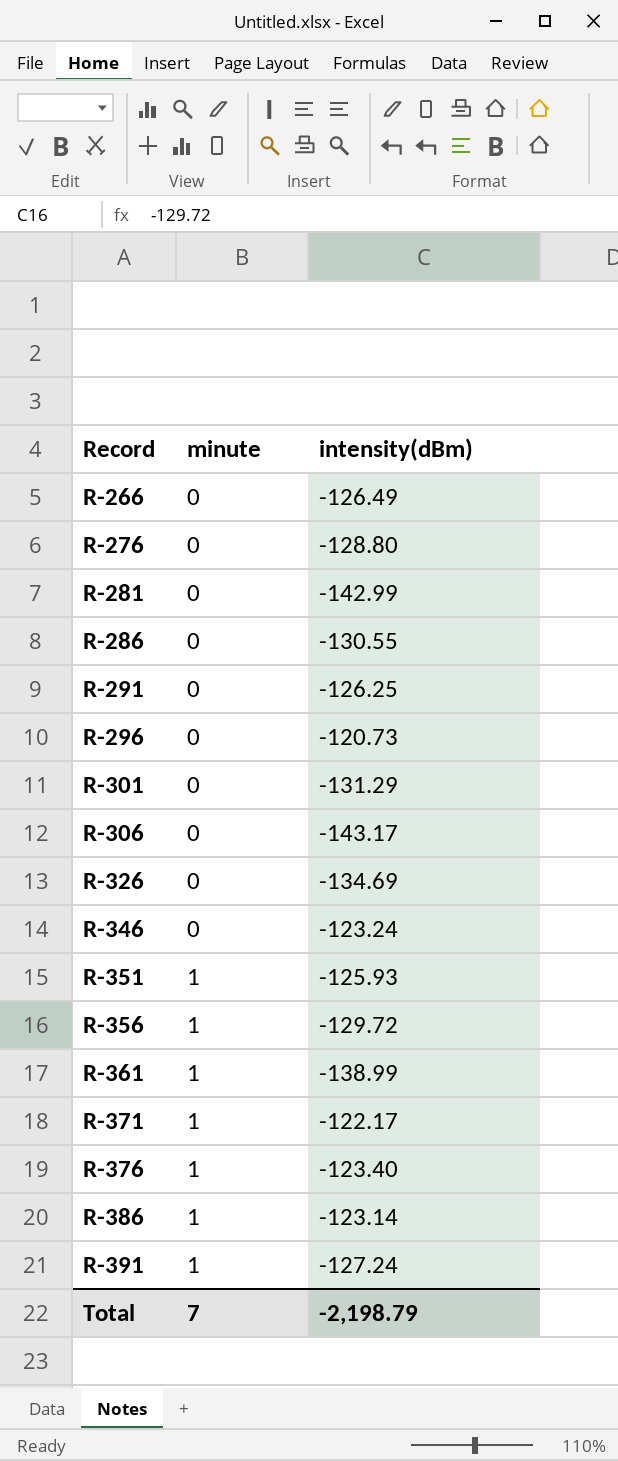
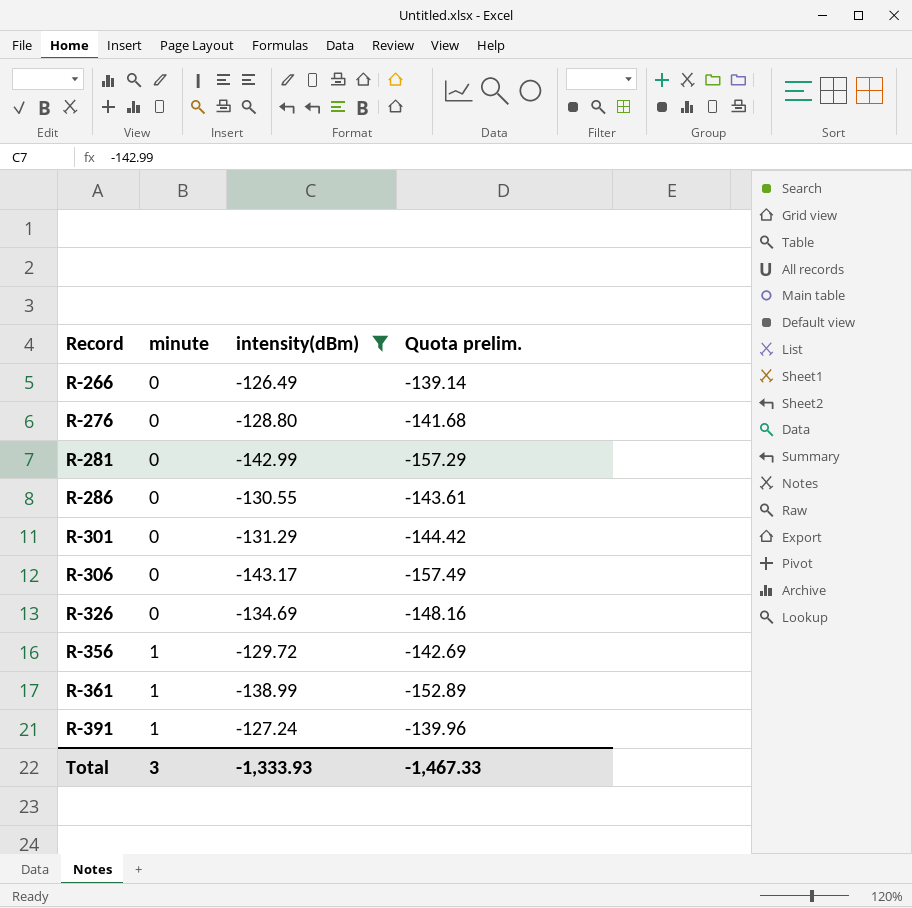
filter: none -> intensity(dBm) <= -126.49
column Quota prelim. | formula: none -> [intensity(dBm)] * 1.1
Total | minute: 7 -> 3
Total | intensity(dBm): -2,198.79 -> -1,333.93

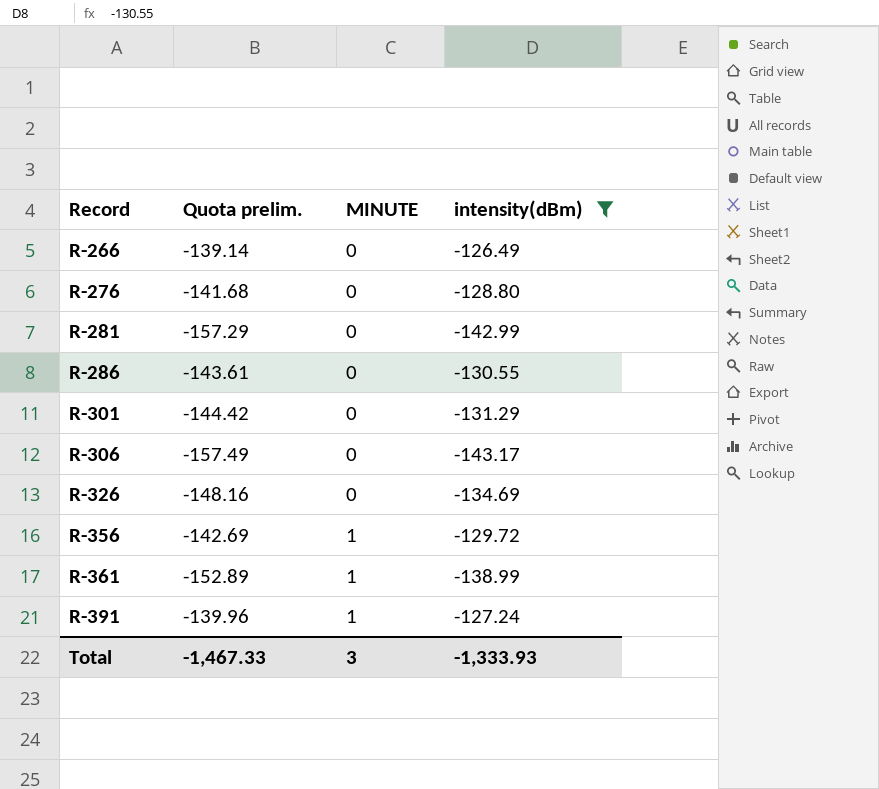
column Quota prelim. | position: 4 -> 2
column name: minute -> MINUTE

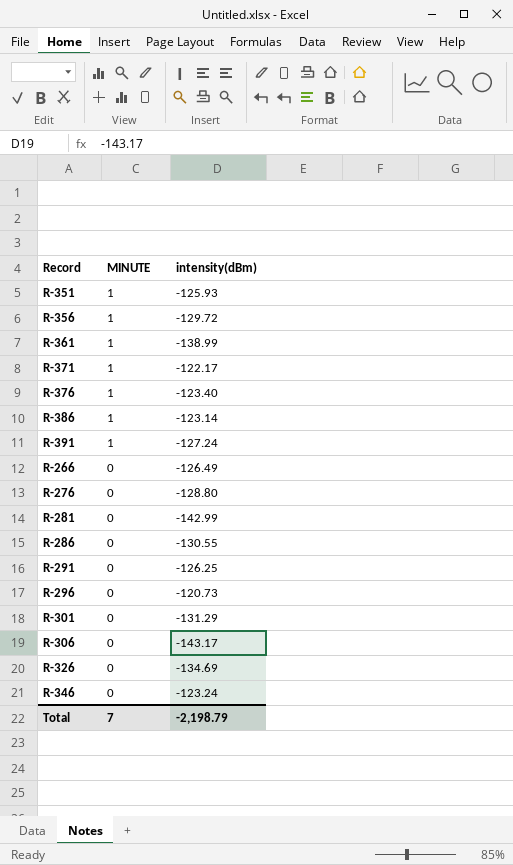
filter: intensity(dBm) <= -126.49 -> none
row order: Record ascending -> MINUTE descending
column Quota prelim. | formula: [intensity(dBm)] * 1.1 -> none
Total | MINUTE: 3 -> 7
Total | intensity(dBm): -1,333.93 -> -2,198.79

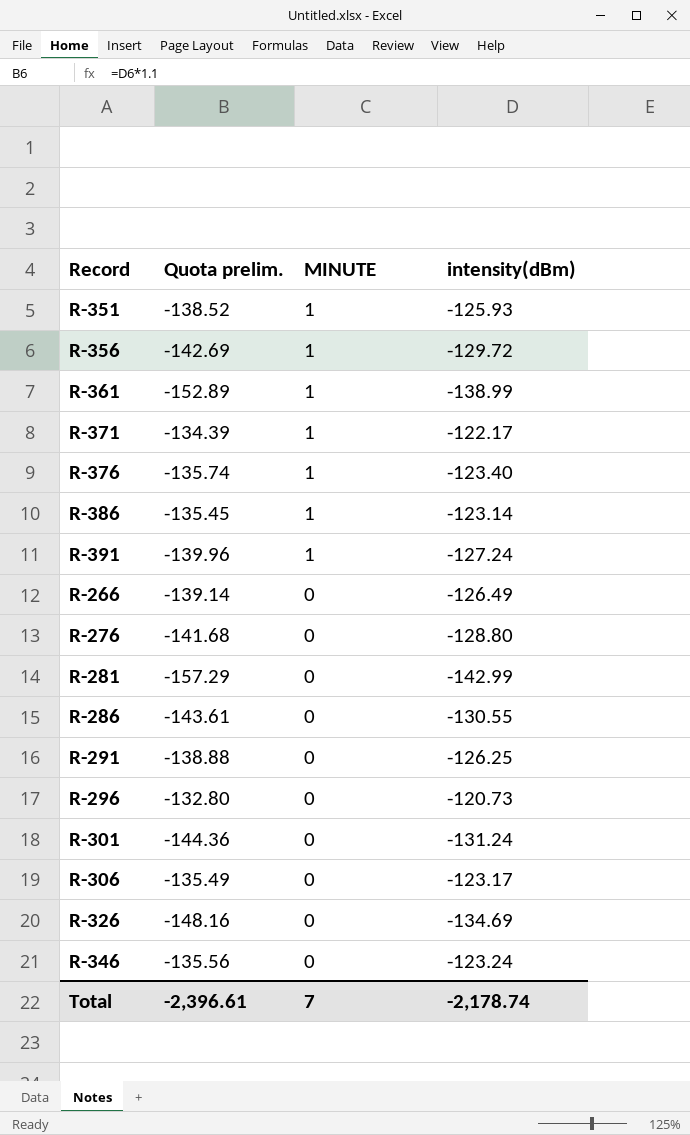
column Quota prelim. | formula: none -> [intensity(dBm)] * 1.1
R-301 | intensity(dBm): -131.29 -> -131.24
R-306 | intensity(dBm): -143.17 -> -123.17
Total | intensity(dBm): -2,198.79 -> -2,178.74

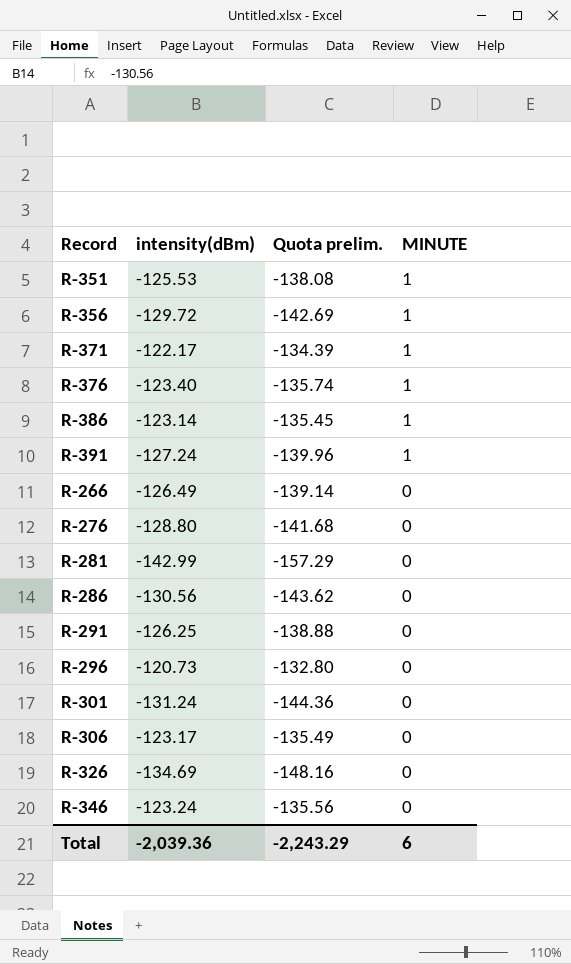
column intensity(dBm) | position: 4 -> 2
row R-361: -152.89 | 1 | -138.99 -> none
R-351 | intensity(dBm): -125.93 -> -125.53
R-351 | Quota prelim.: -138.52 -> -138.08
R-286 | intensity(dBm): -130.55 -> -130.56
R-286 | Quota prelim.: -143.61 -> -143.62
Total | intensity(dBm): -2,178.74 -> -2,039.36
Total | Quota prelim.: -2,396.61 -> -2,243.29
Total | MINUTE: 7 -> 6

